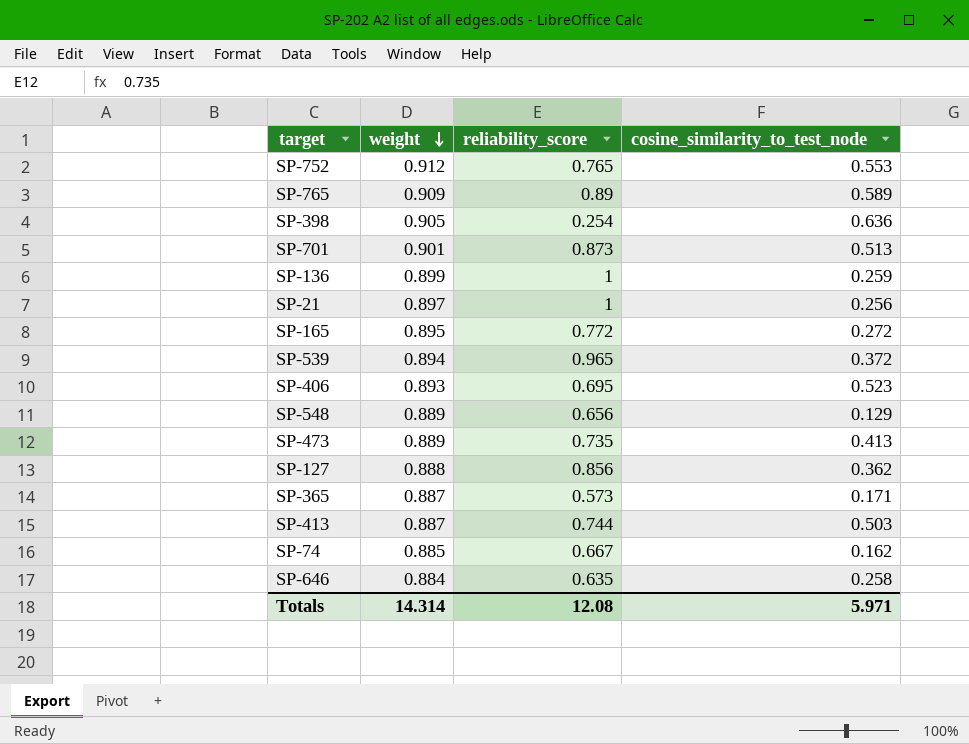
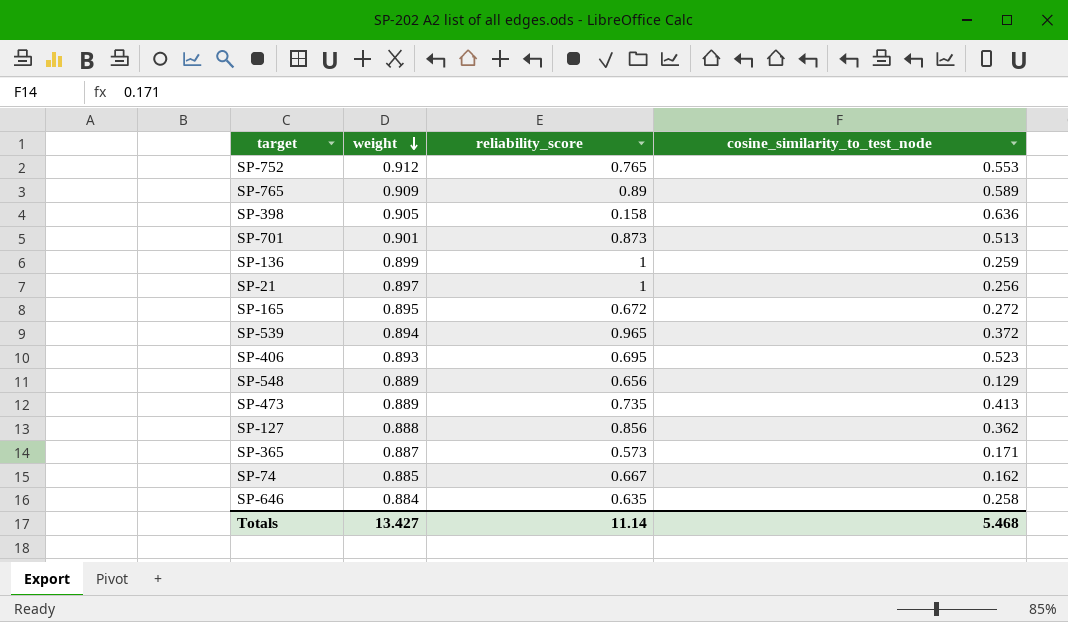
row SP-413: 0.887 | 0.744 | 0.503 -> none
SP-398 | reliability_score: 0.254 -> 0.158
SP-165 | reliability_score: 0.772 -> 0.672
Totals | weight: 14.314 -> 13.427
Totals | reliability_score: 12.08 -> 11.14
Totals | cosine_similarity_to_test_node: 5.971 -> 5.468

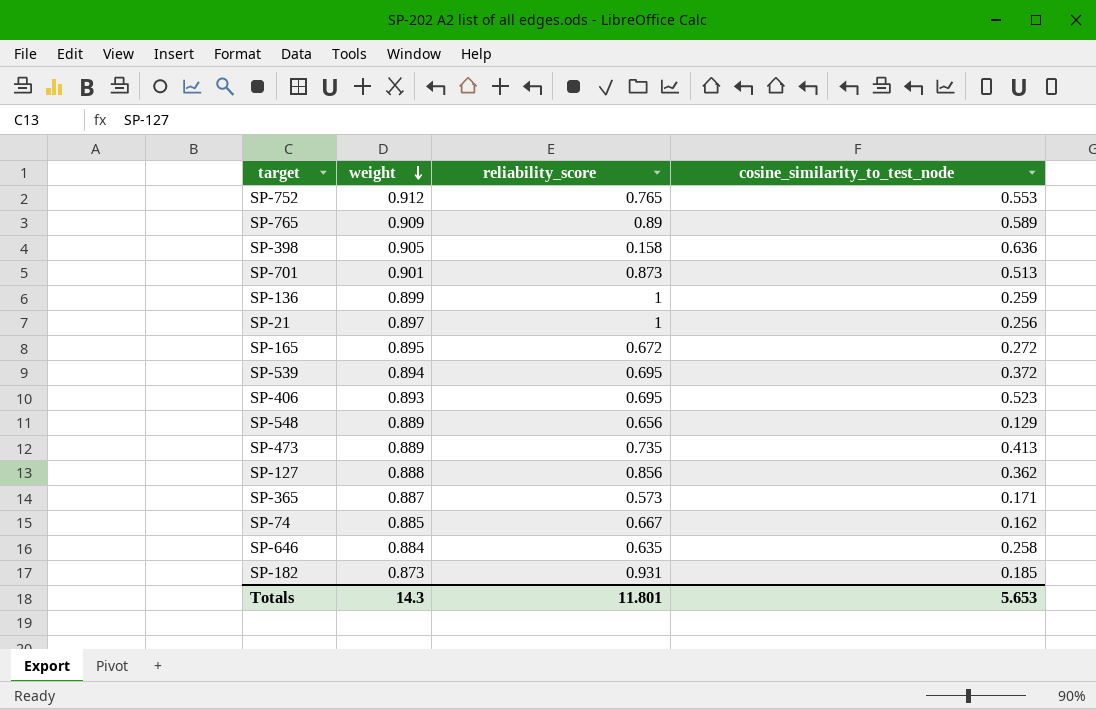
SP-539 | reliability_score: 0.965 -> 0.695
row SP-182: none -> 0.873 | 0.931 | 0.185
Totals | weight: 13.427 -> 14.3
Totals | reliability_score: 11.14 -> 11.801
Totals | cosine_similarity_to_test_node: 5.468 -> 5.653

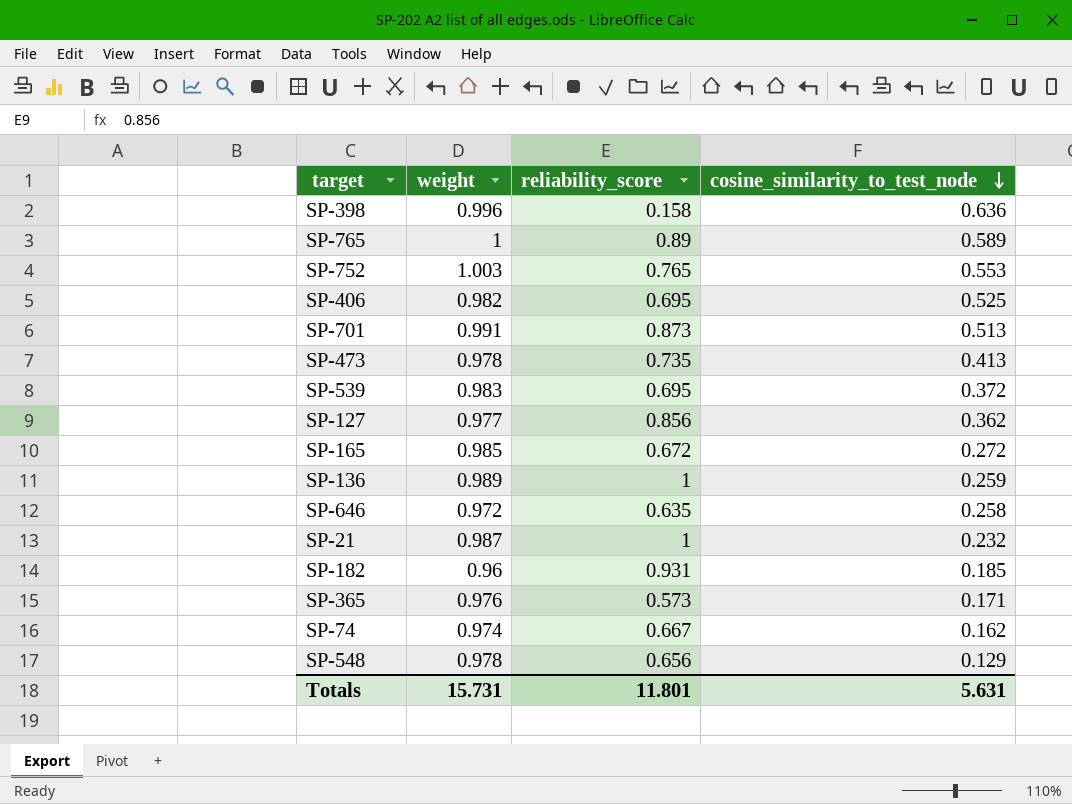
row order: weight descending -> cosine_similarity_to_test_node descending
SP-398 | weight: 0.905 -> 0.996
SP-765 | weight: 0.909 -> 1
SP-752 | weight: 0.912 -> 1.003
SP-406 | weight: 0.893 -> 0.982
SP-406 | cosine_similarity_to_test_node: 0.523 -> 0.525
SP-701 | weight: 0.901 -> 0.991
SP-473 | weight: 0.889 -> 0.978
SP-539 | weight: 0.894 -> 0.983
SP-127 | weight: 0.888 -> 0.977
SP-165 | weight: 0.895 -> 0.985
SP-136 | weight: 0.899 -> 0.989
SP-646 | weight: 0.884 -> 0.972
SP-21 | weight: 0.897 -> 0.987
SP-21 | cosine_similarity_to_test_node: 0.256 -> 0.232
SP-182 | weight: 0.873 -> 0.96
SP-365 | weight: 0.887 -> 0.976
SP-74 | weight: 0.885 -> 0.974
SP-548 | weight: 0.889 -> 0.978
Totals | weight: 14.3 -> 15.731
Totals | cosine_similarity_to_test_node: 5.653 -> 5.631

